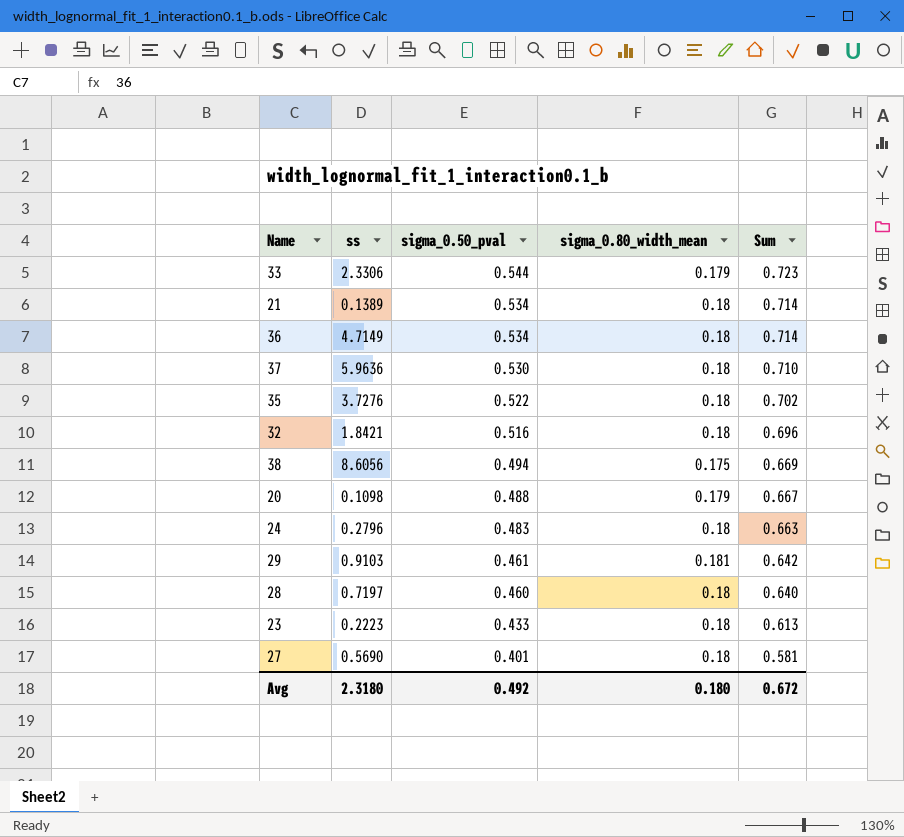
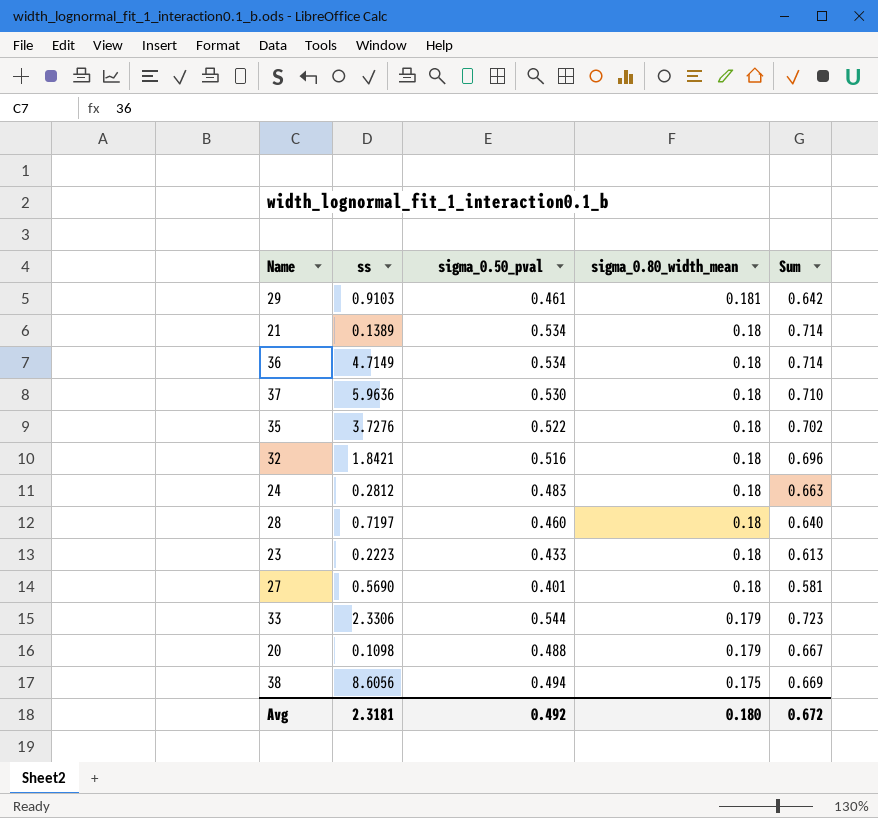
row order: sigma_0.50_pval descending -> sigma_0.80_width_mean descending
24 | ss: 0.2796 -> 0.2812
Avg | ss: 2.3180 -> 2.3181

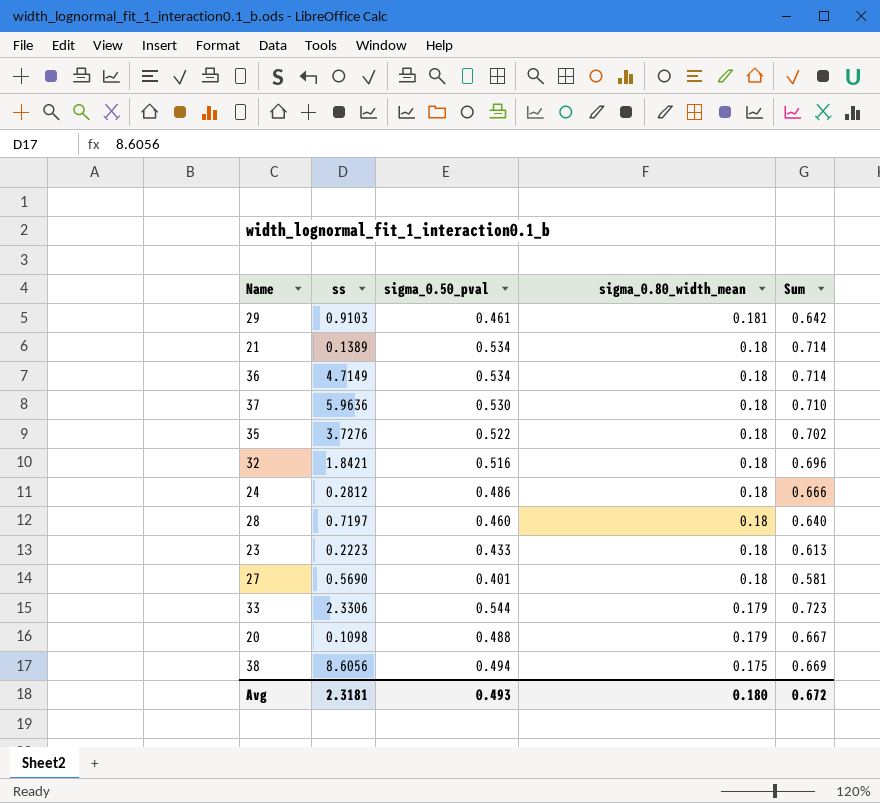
24 | sigma_0.50_pval: 0.483 -> 0.486
24 | Sum: 0.663 -> 0.666
Avg | sigma_0.50_pval: 0.492 -> 0.493

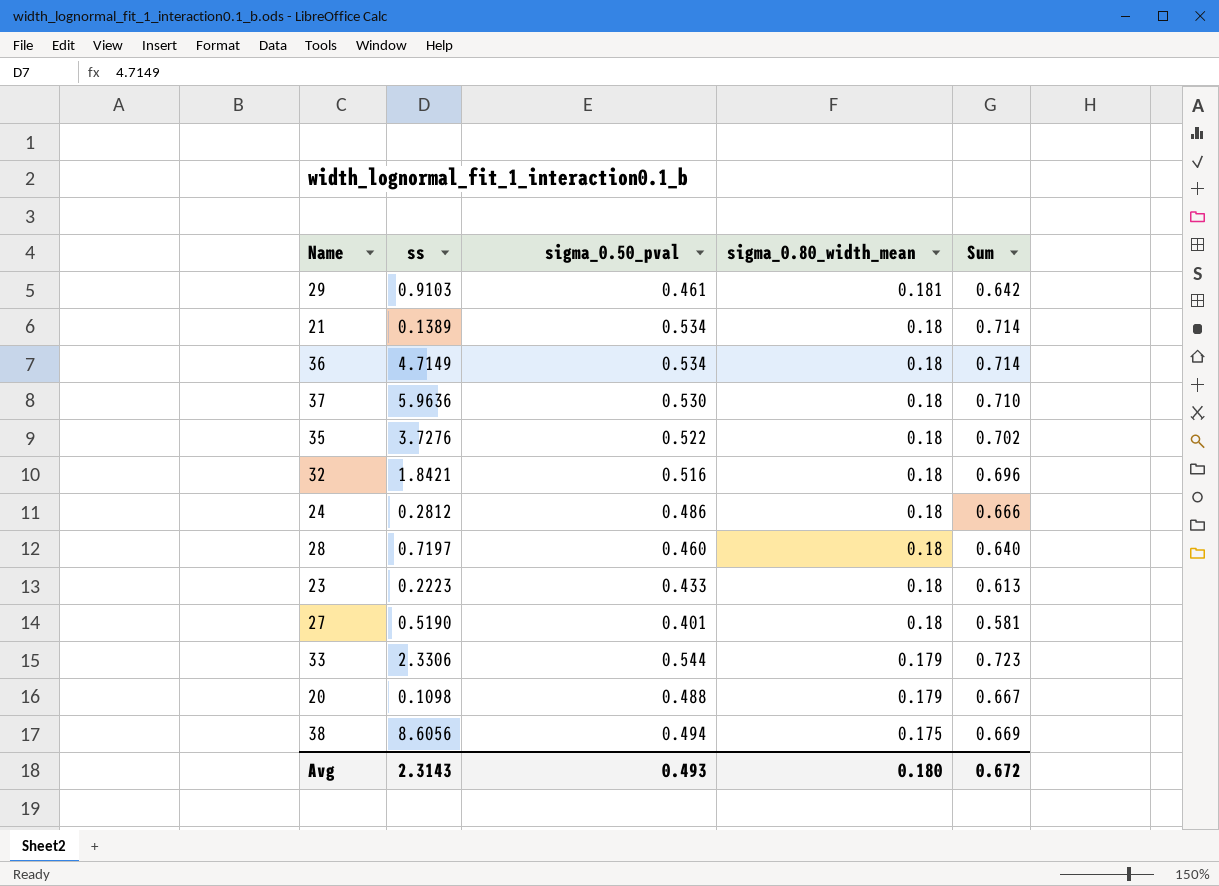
27 | ss: 0.5690 -> 0.5190
Avg | ss: 2.3181 -> 2.3143

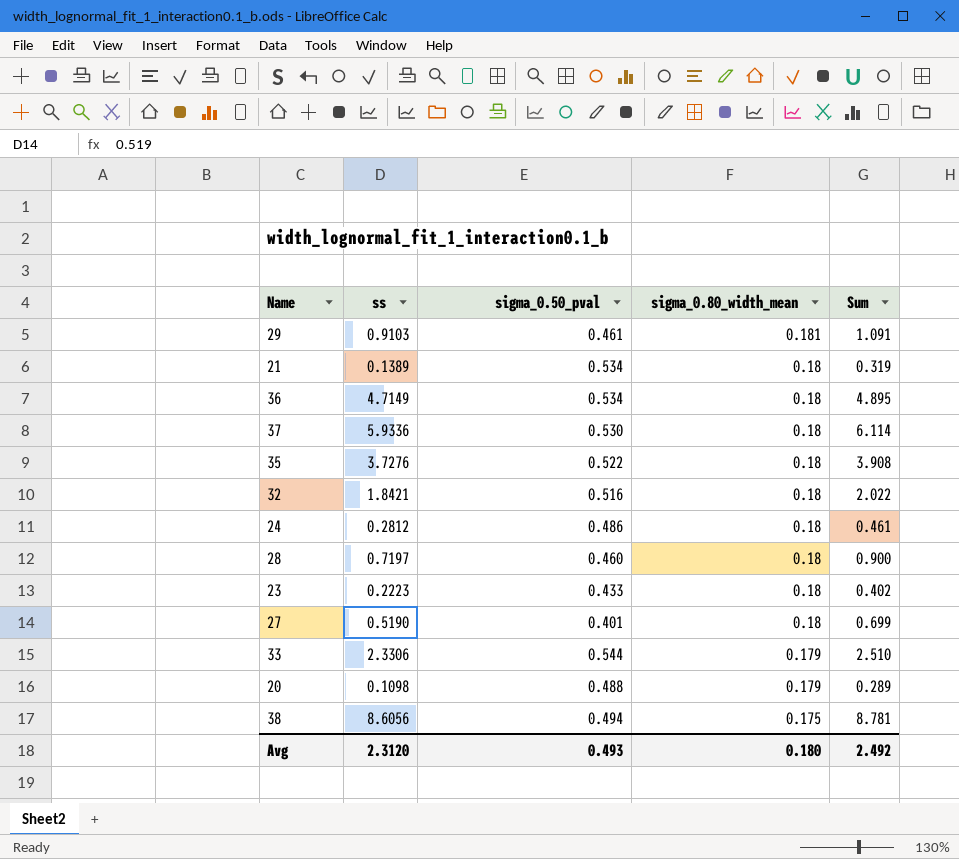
column Sum | formula: [sigma_0.50_pval] + [sigma_0.80_width_mean] -> [ss] + [sigma_0.80_width_mean]
37 | ss: 5.9636 -> 5.9336
Avg | ss: 2.3143 -> 2.3120
Avg | Sum: 0.672 -> 2.492

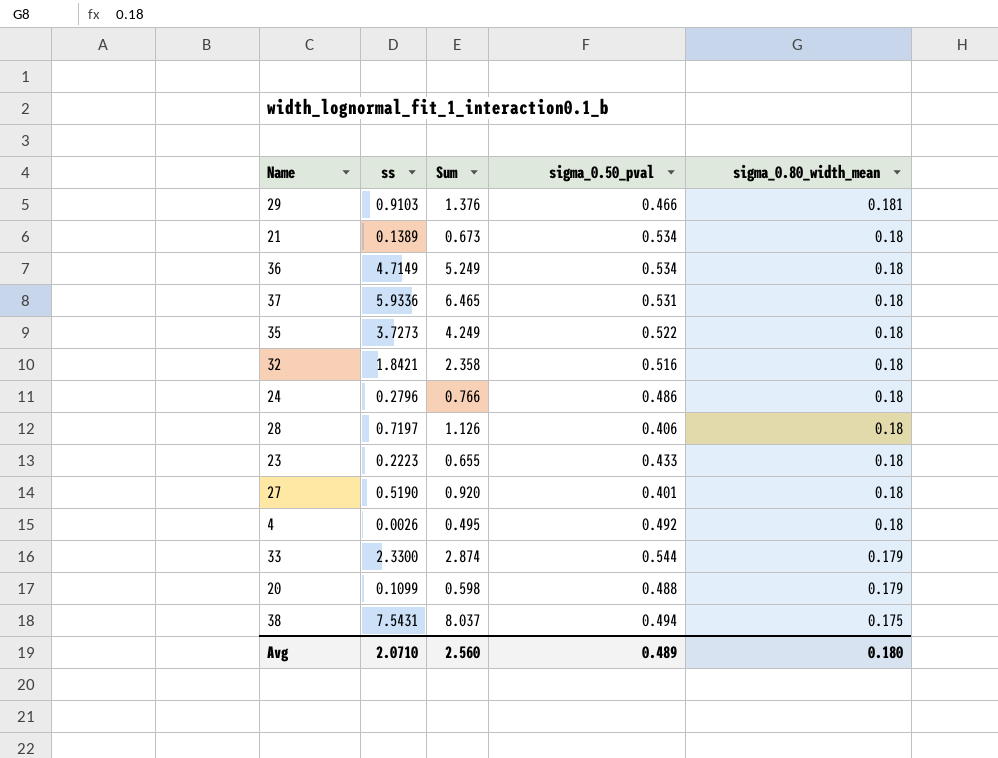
column Sum | formula: [ss] + [sigma_0.80_width_mean] -> [ss] + [sigma_0.50_pval]
column Sum | position: 5 -> 3
29 | sigma_0.50_pval: 0.461 -> 0.466
37 | sigma_0.50_pval: 0.530 -> 0.531
35 | ss: 3.7276 -> 3.7273
24 | ss: 0.2812 -> 0.2796
28 | sigma_0.50_pval: 0.460 -> 0.406
row 4: none -> 0.0026 | 0.495 | 0.492 | 0.18
33 | ss: 2.3306 -> 2.3300
20 | ss: 0.1098 -> 0.1099
38 | ss: 8.6056 -> 7.5431
Avg | ss: 2.3120 -> 2.0710
Avg | Sum: 2.492 -> 2.560
Avg | sigma_0.50_pval: 0.493 -> 0.489

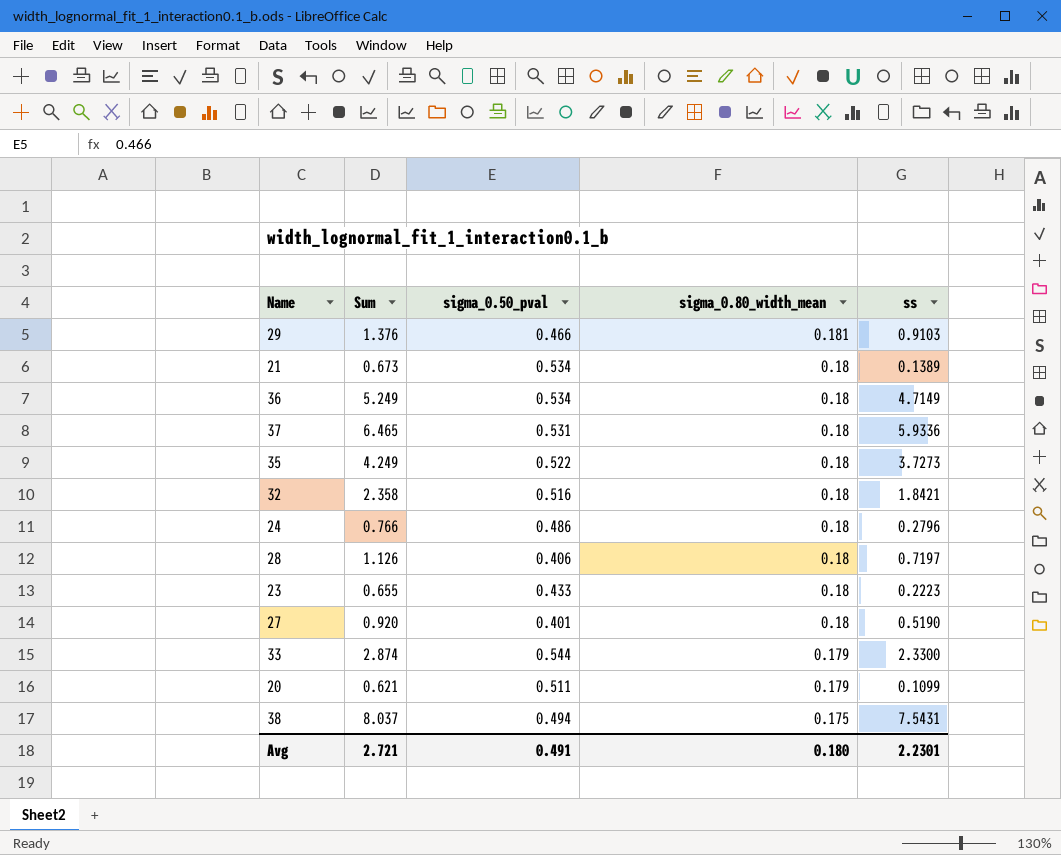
column ss | position: 2 -> 5
row 4: 0.0026 | 0.495 | 0.492 | 0.18 -> none
20 | Sum: 0.598 -> 0.621
20 | sigma_0.50_pval: 0.488 -> 0.511
Avg | Sum: 2.560 -> 2.721
Avg | sigma_0.50_pval: 0.489 -> 0.491
Avg | ss: 2.0710 -> 2.2301

